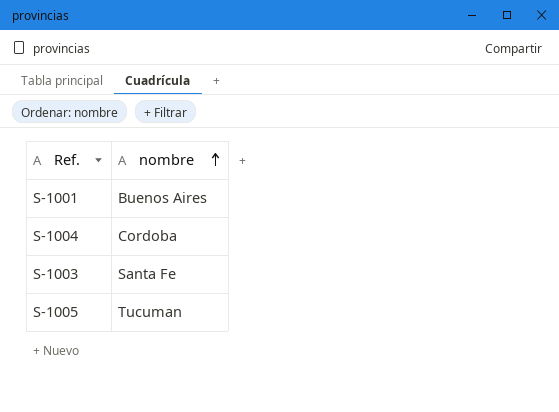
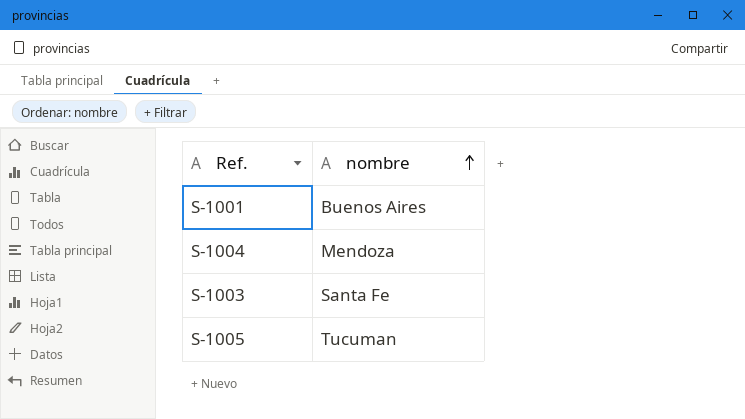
S-1004 | nombre: Cordoba -> Mendoza

